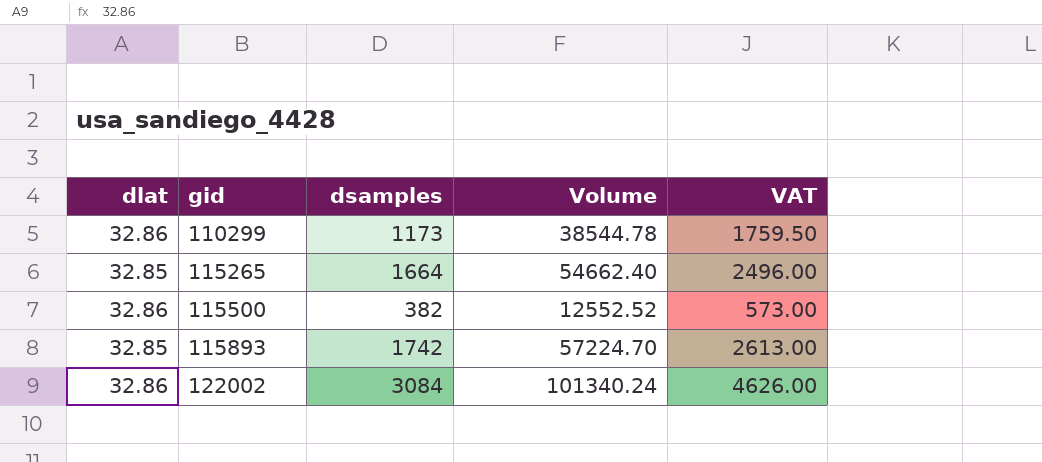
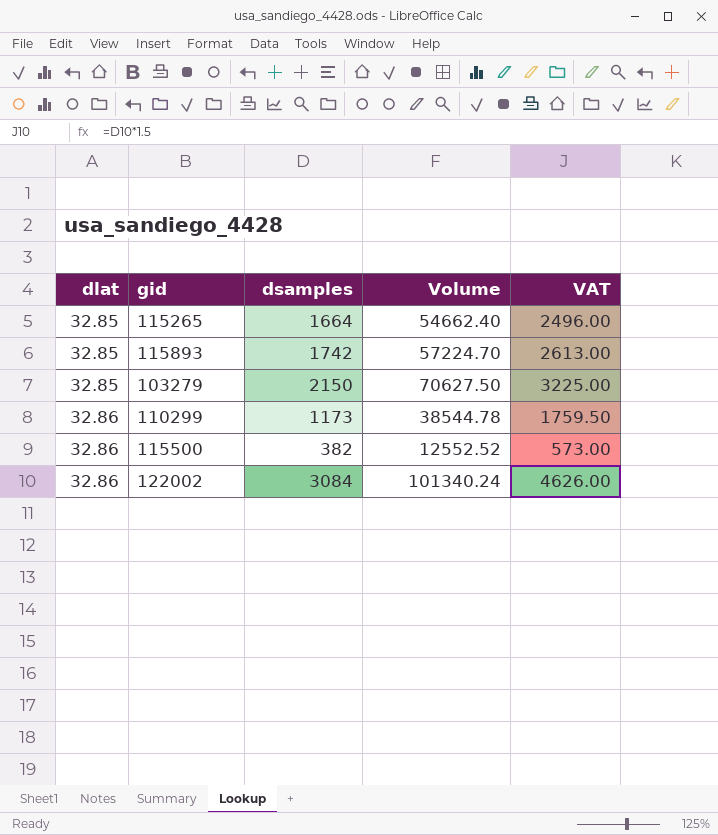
row order: gid ascending -> dlat ascending
row 103279: none -> 32.85 | 2150 | 70627.50 | 3225.00

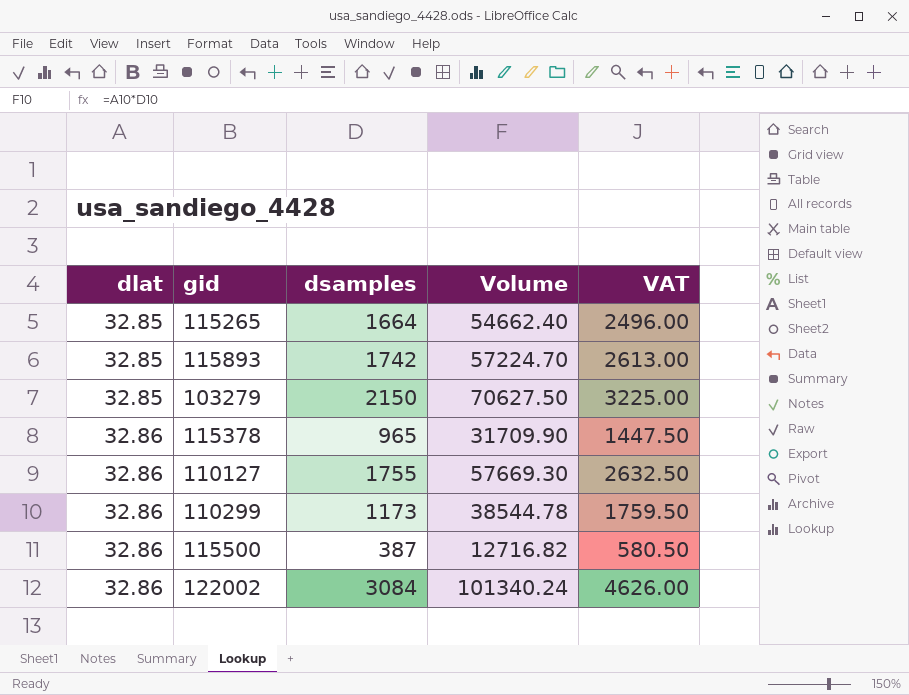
row 115378: none -> 32.86 | 965 | 31709.90 | 1447.50
row 110127: none -> 32.86 | 1755 | 57669.30 | 2632.50
115500 | dsamples: 382 -> 387
115500 | Volume: 12552.52 -> 12716.82
115500 | VAT: 573.00 -> 580.50

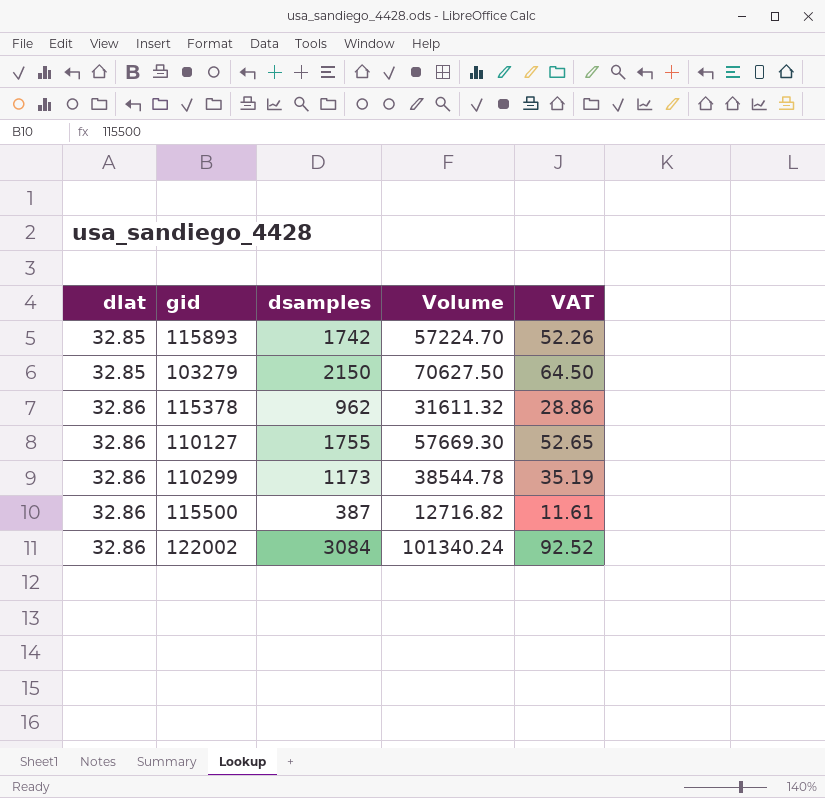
column VAT | formula: [dsamples] * 1.5 -> [dsamples] * 0.03
row 115265: 32.85 | 1664 | 54662.40 | 2496.00 -> none
115378 | dsamples: 965 -> 962
115378 | Volume: 31709.90 -> 31611.32

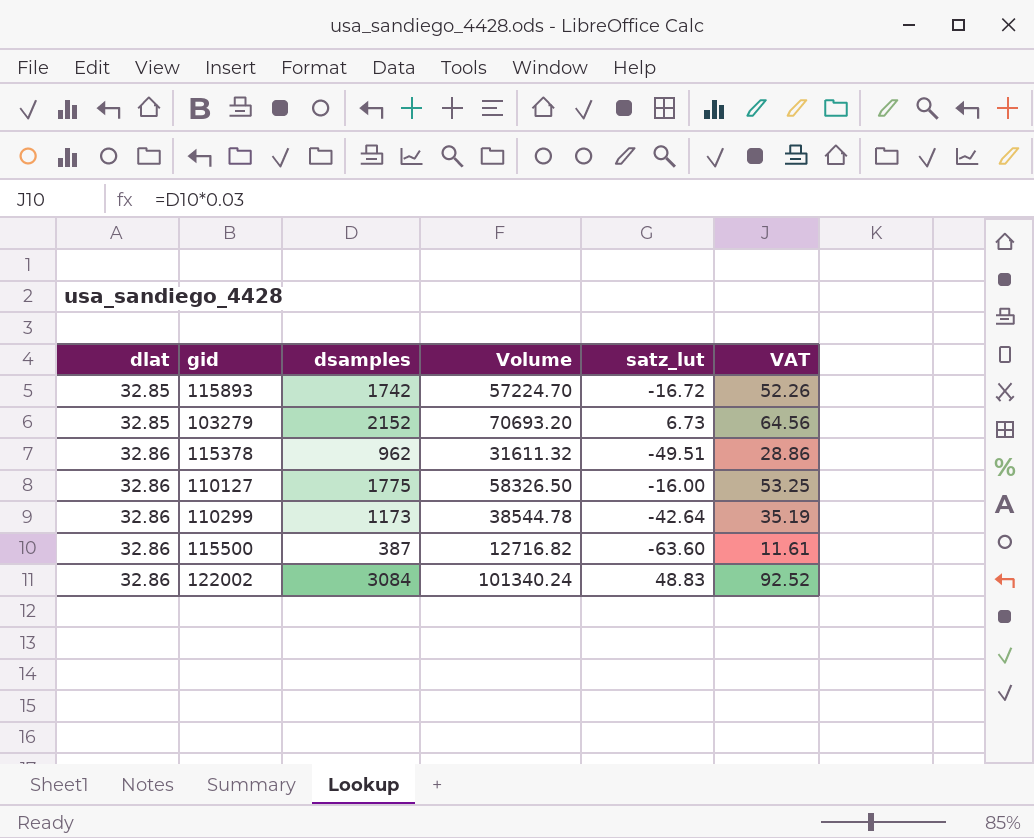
column satz_lut | position: none -> 5
103279 | dsamples: 2150 -> 2152
103279 | Volume: 70627.50 -> 70693.20
103279 | VAT: 64.50 -> 64.56
110127 | dsamples: 1755 -> 1775
110127 | Volume: 57669.30 -> 58326.50
110127 | VAT: 52.65 -> 53.25

